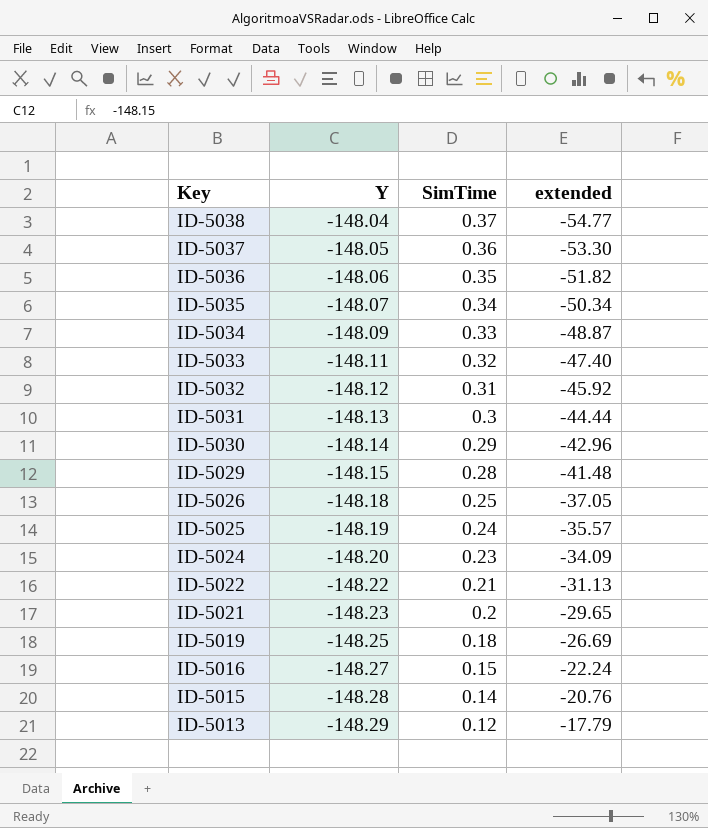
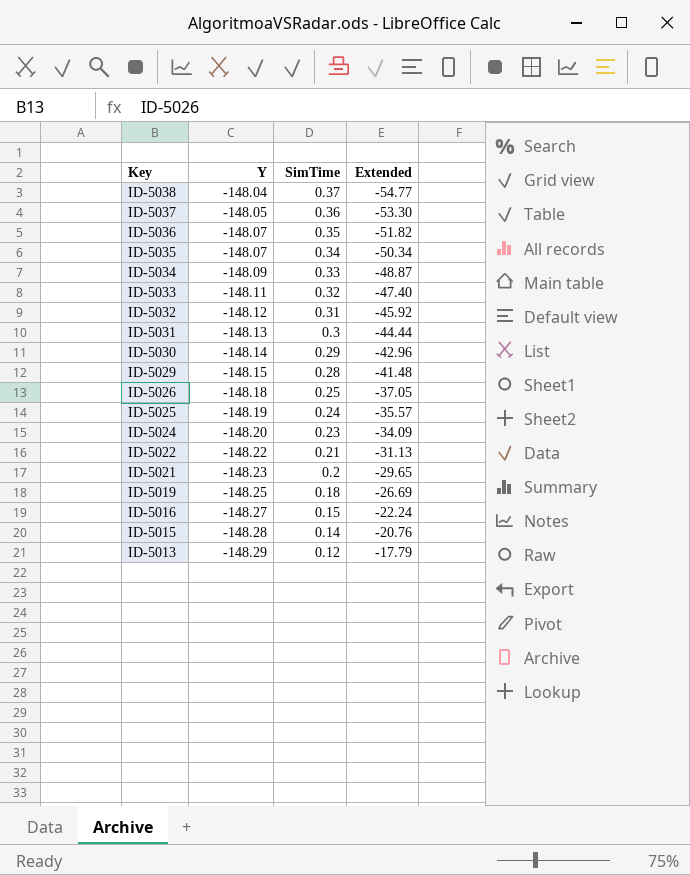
column name: extended -> Extended
ID-5036 | Y: -148.06 -> -148.07

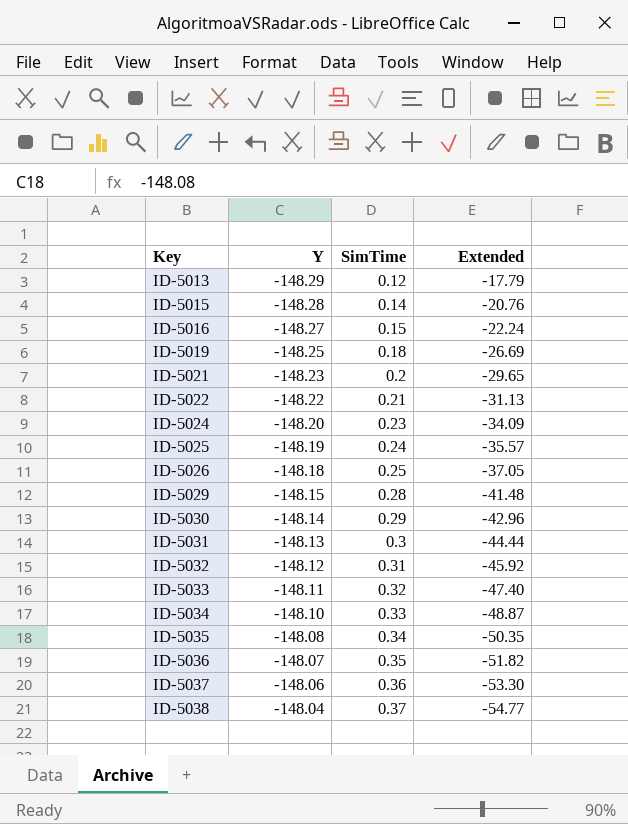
row order: Key descending -> Key ascending
ID-5034 | Y: -148.09 -> -148.10
ID-5035 | Y: -148.07 -> -148.08
ID-5035 | Extended: -50.34 -> -50.35
ID-5037 | Y: -148.05 -> -148.06

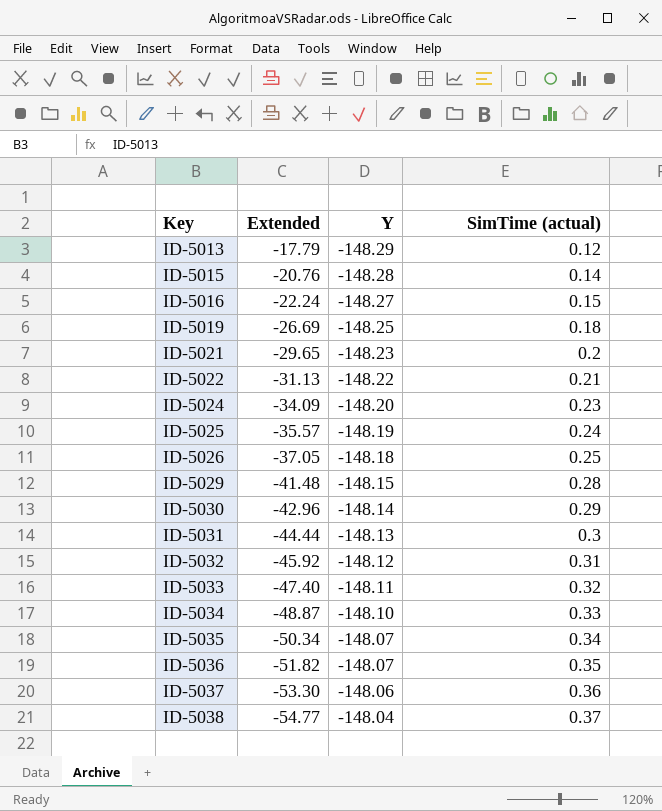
column Extended | position: 4 -> 2
column name: SimTime -> SimTime (actual)
ID-5035 | Extended: -50.35 -> -50.34
ID-5035 | Y: -148.08 -> -148.07

